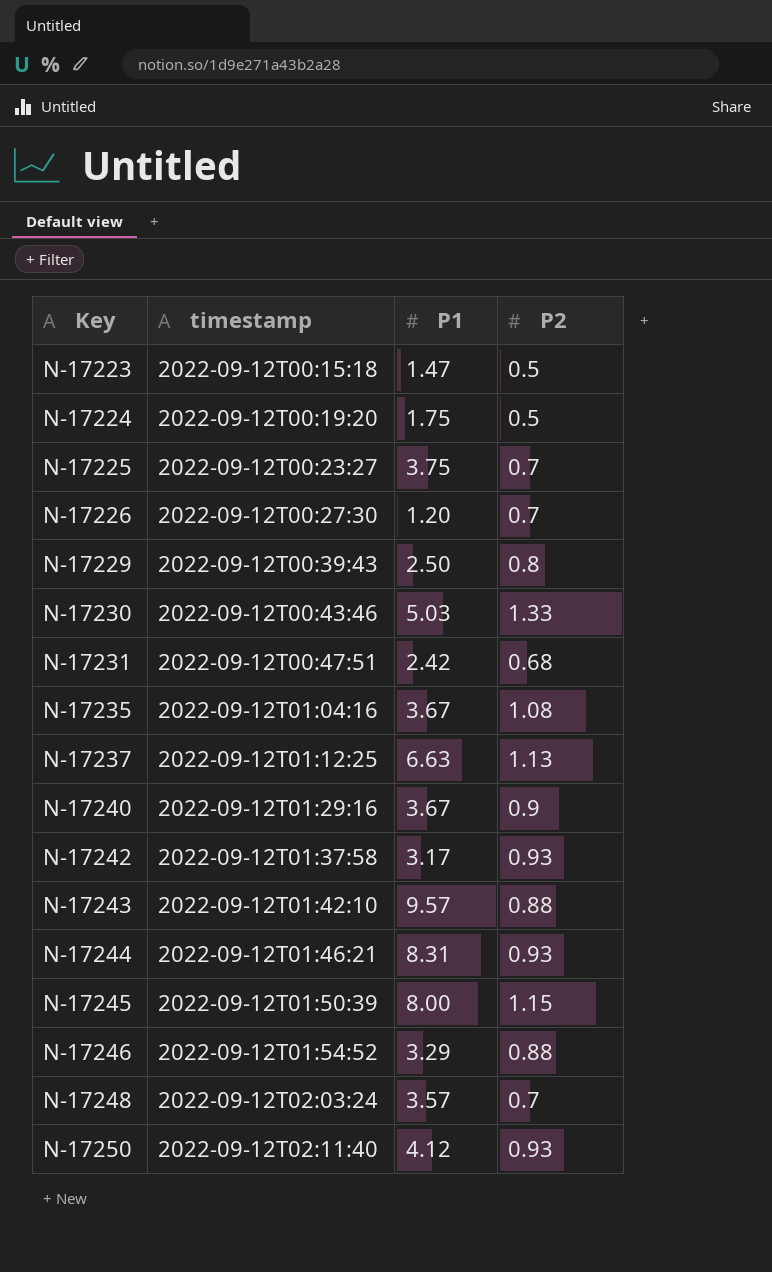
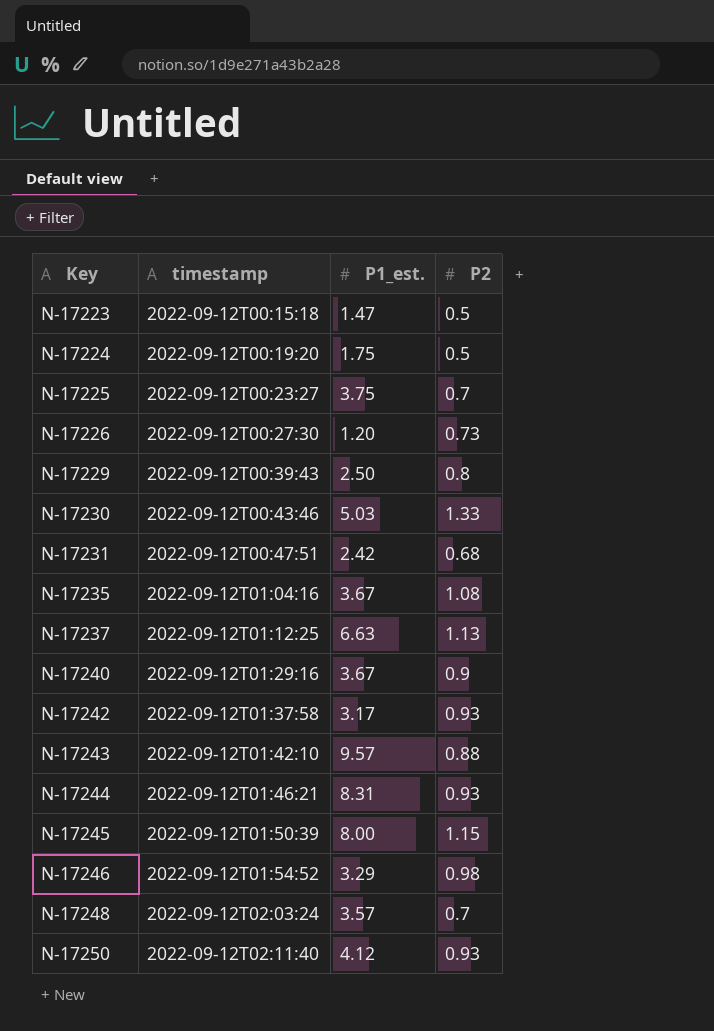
column name: P1 -> P1_est.
N-17226 | P2: 0.7 -> 0.73
N-17246 | P2: 0.88 -> 0.98

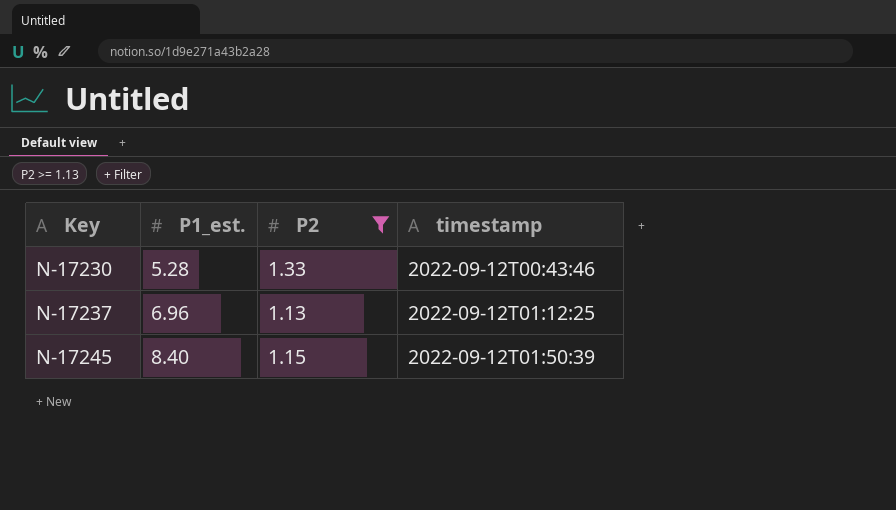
filter: none -> P2 >= 1.13
column timestamp | position: 2 -> 4
N-17230 | P1_est.: 5.03 -> 5.28
N-17237 | P1_est.: 6.63 -> 6.96
N-17245 | P1_est.: 8.00 -> 8.40

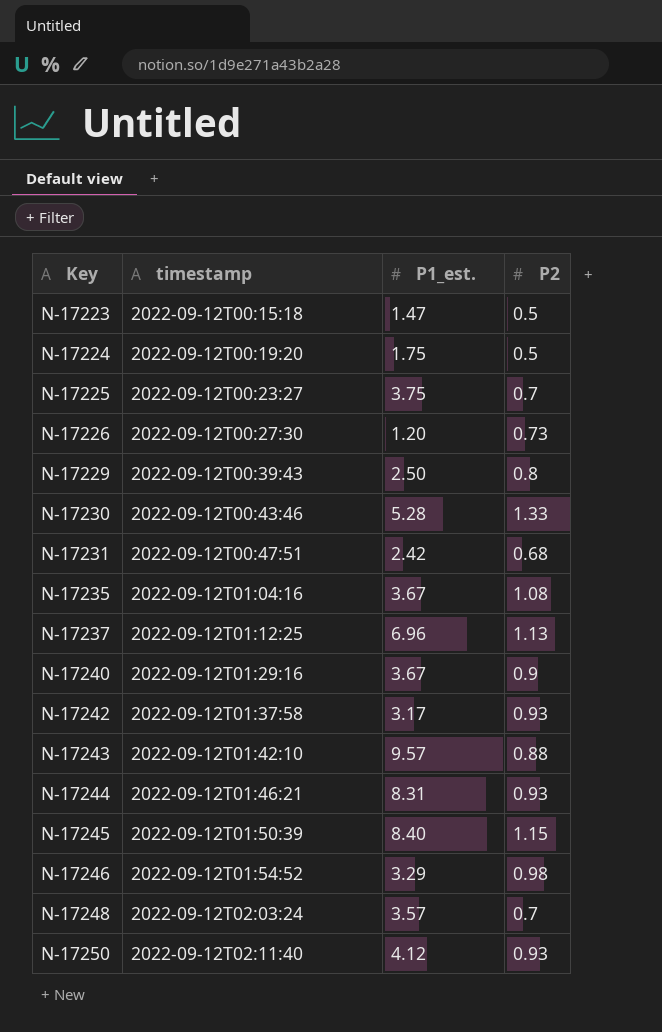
filter: P2 >= 1.13 -> none
column timestamp | position: 4 -> 2

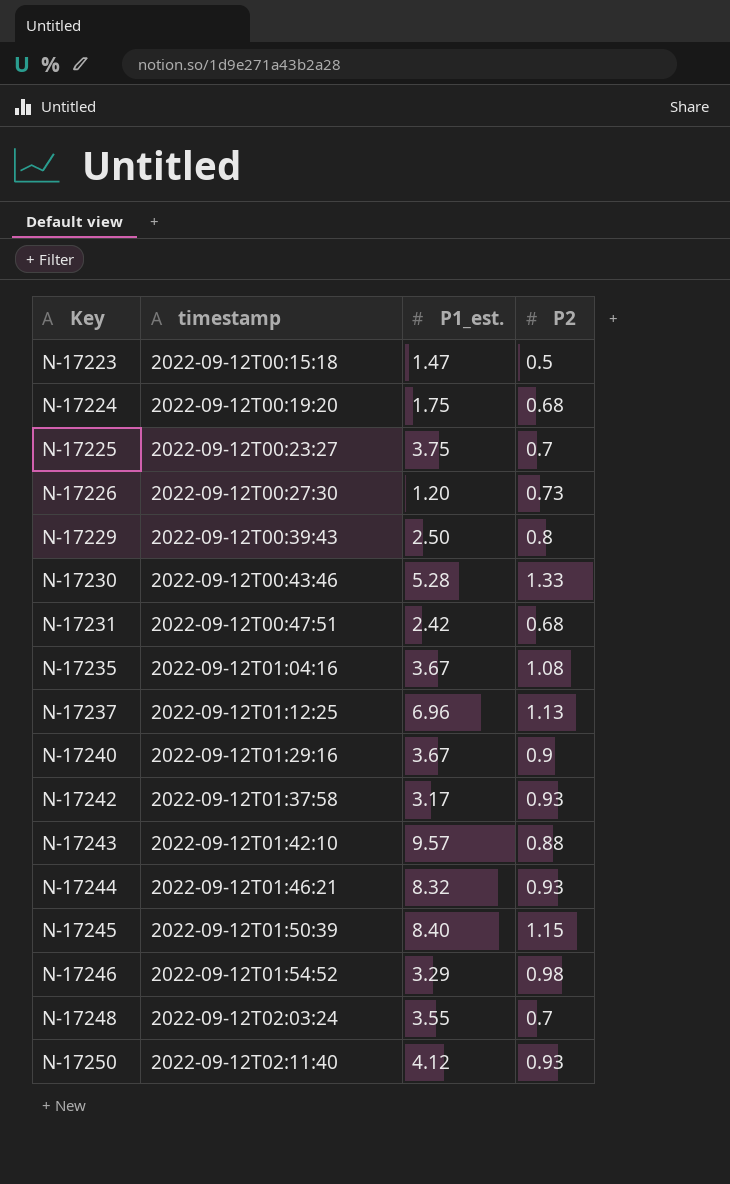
N-17224 | P2: 0.5 -> 0.68
N-17244 | P1_est.: 8.31 -> 8.32
N-17248 | P1_est.: 3.57 -> 3.55

